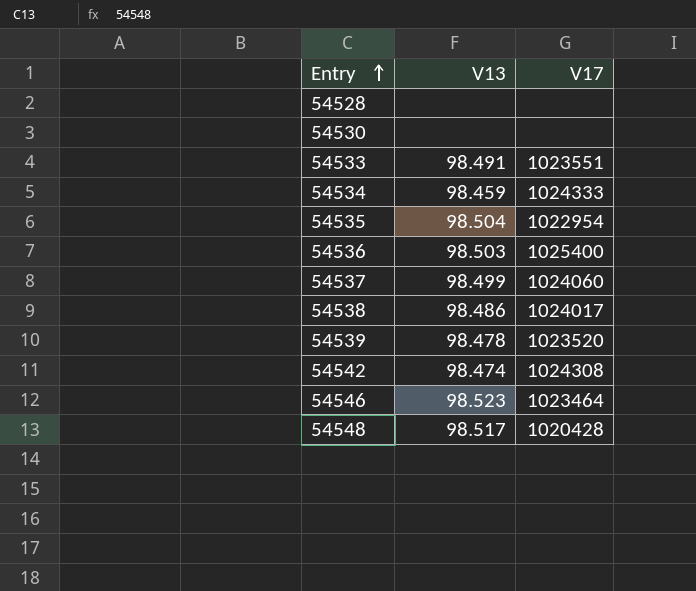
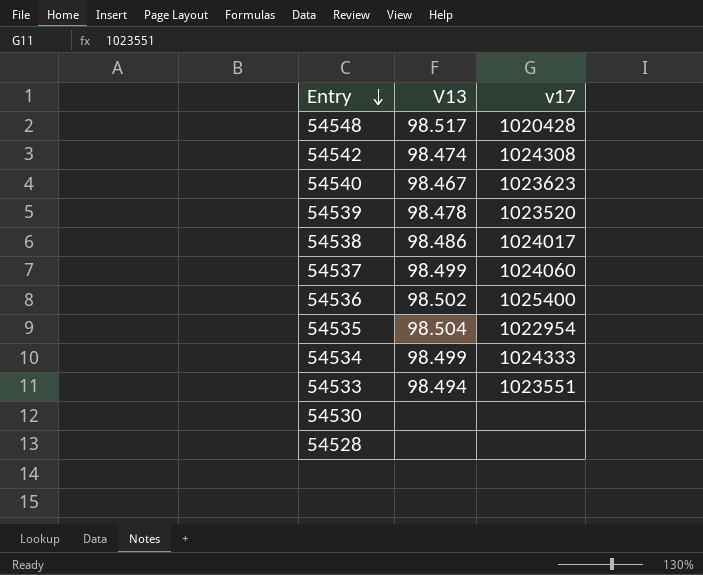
row order: Entry ascending -> Entry descending
column name: V17 -> v17
row 54546: 98.523 | 1023464 -> none
row 54540: none -> 98.467 | 1023623
54536 | V13: 98.503 -> 98.502
54534 | V13: 98.459 -> 98.499
54533 | V13: 98.491 -> 98.494

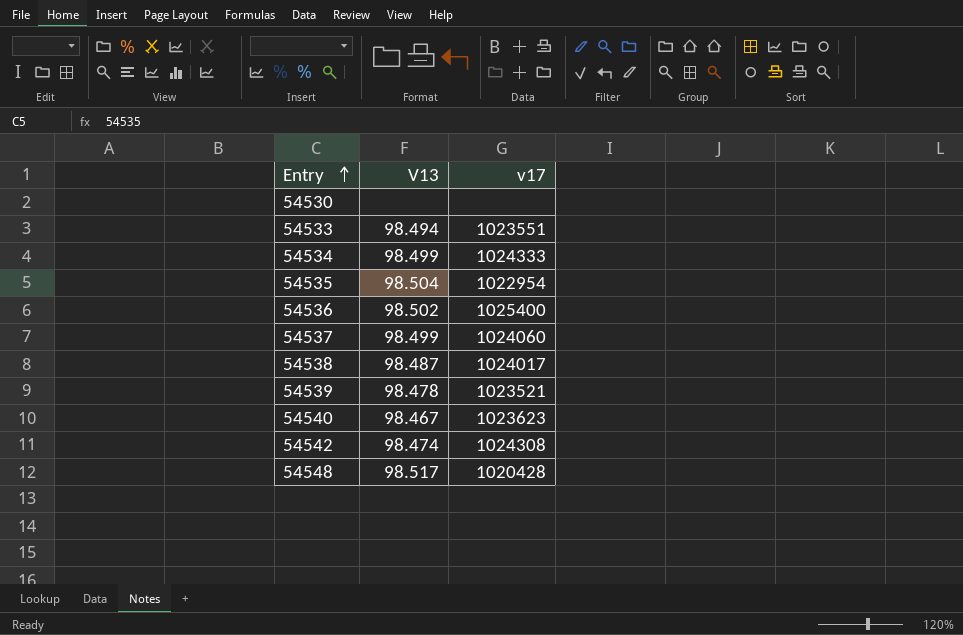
row order: Entry descending -> Entry ascending
row 54528: none | none -> none
54538 | V13: 98.486 -> 98.487
54539 | v17: 1023520 -> 1023521

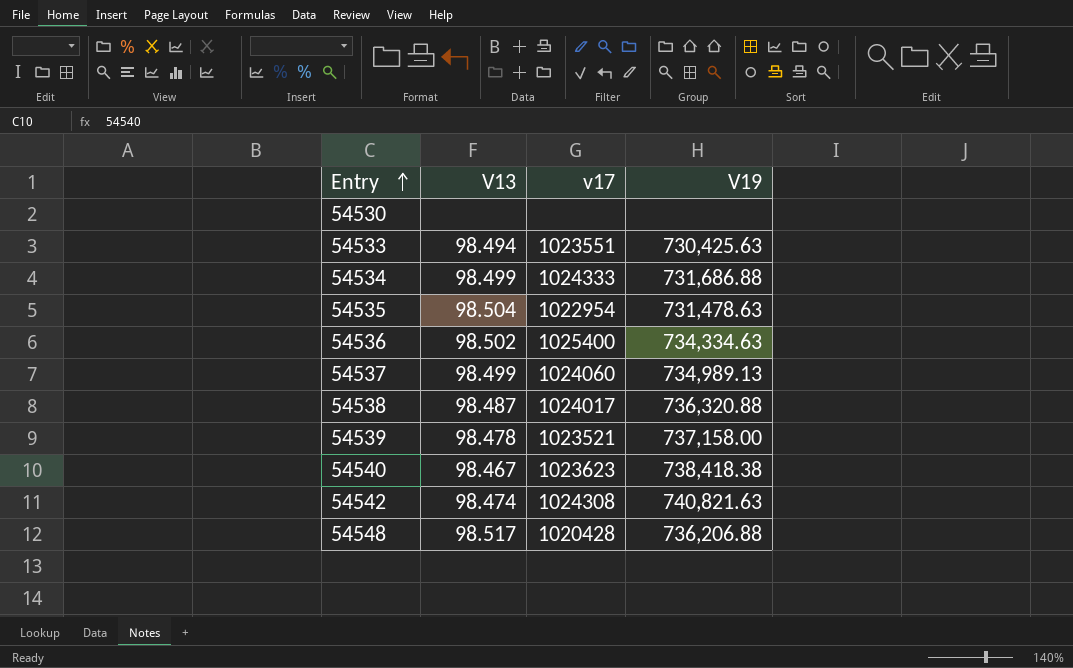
column V19 | position: none -> 4

